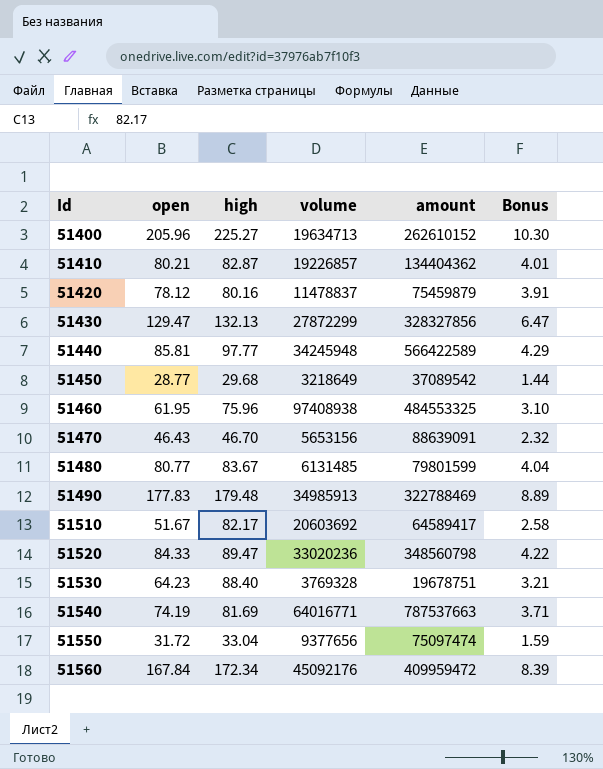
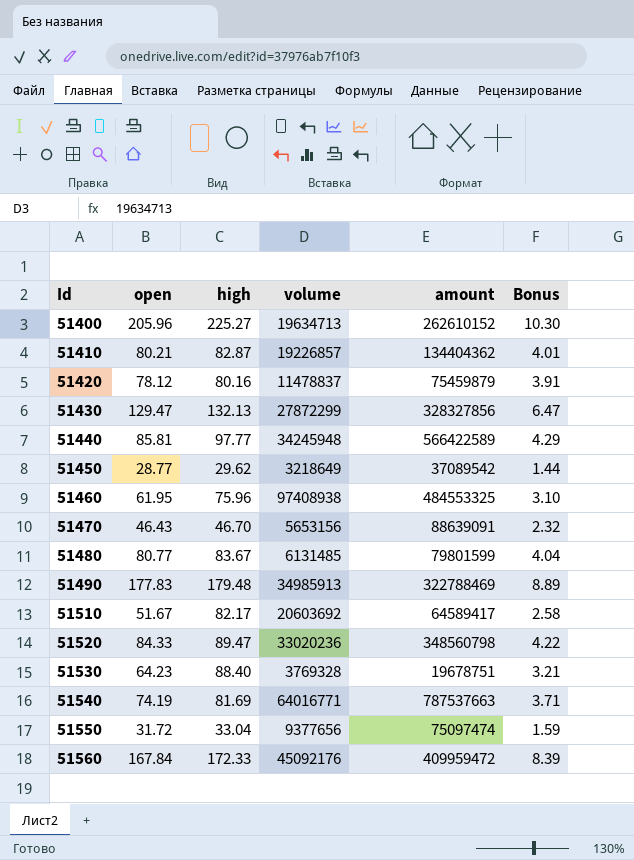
51450 | high: 29.68 -> 29.62
51560 | high: 172.34 -> 172.33

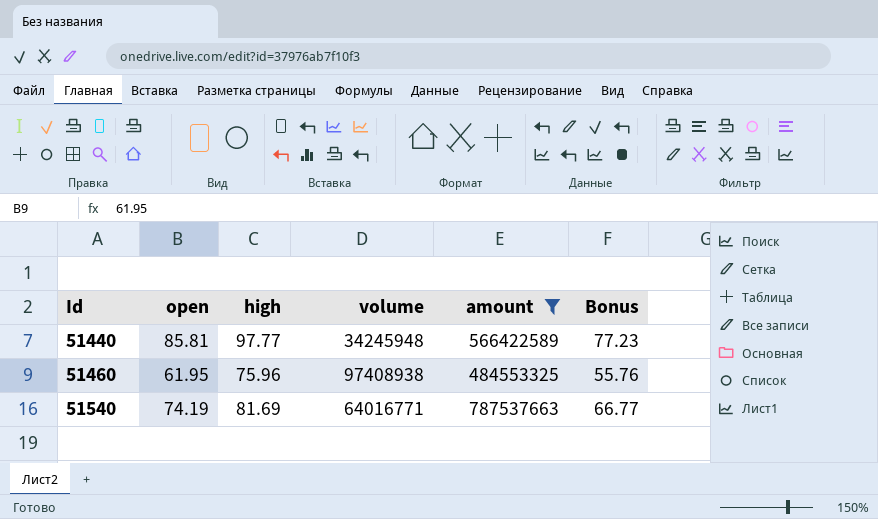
filter: none -> amount >= 484553325
column Bonus | formula: [open] * 0.05 -> [open] * 0.9

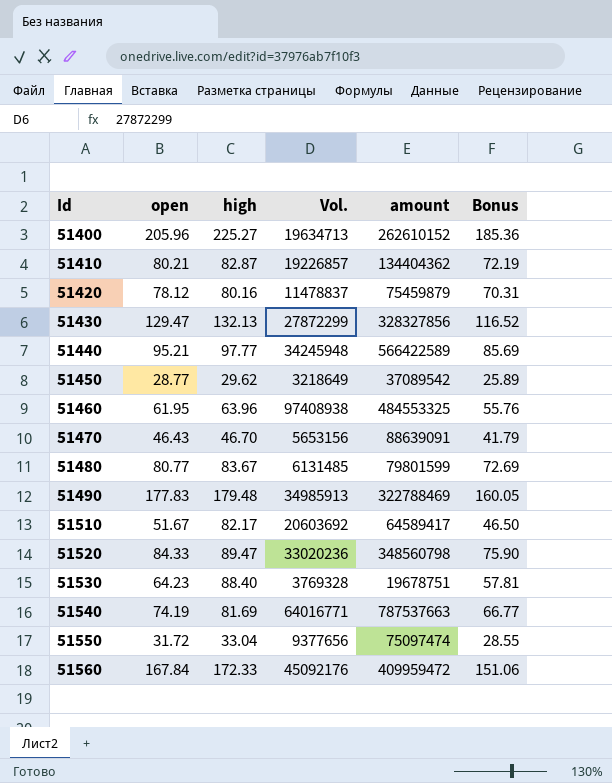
filter: amount >= 484553325 -> none
column name: volume -> Vol.
51440 | open: 85.81 -> 95.21
51440 | Bonus: 77.23 -> 85.69
51460 | high: 75.96 -> 63.96

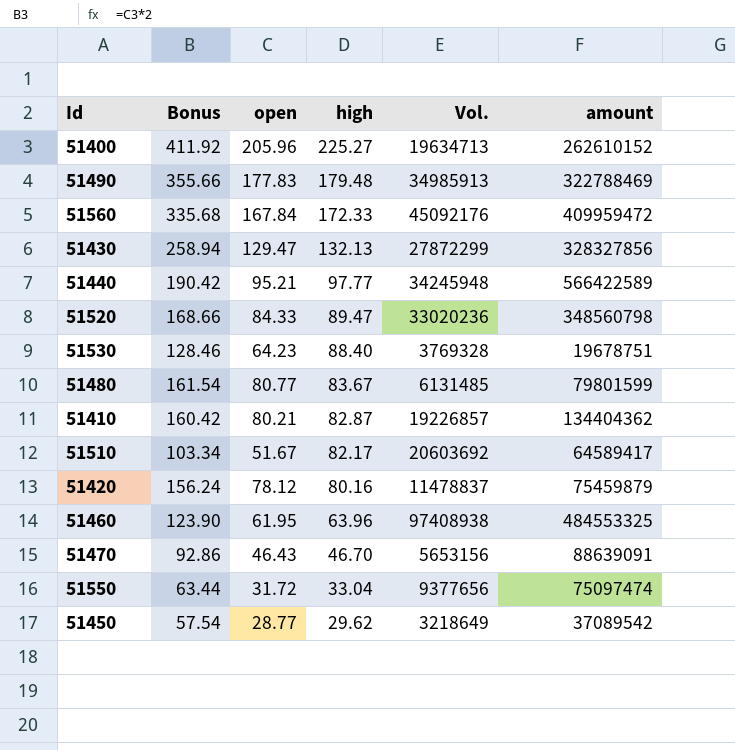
row order: Id ascending -> high descending
column Bonus | formula: [open] * 0.9 -> [open] * 2
column Bonus | position: 6 -> 2
row 51540: 74.19 | 81.69 | 64016771 | 787537663 | 66.77 -> none

